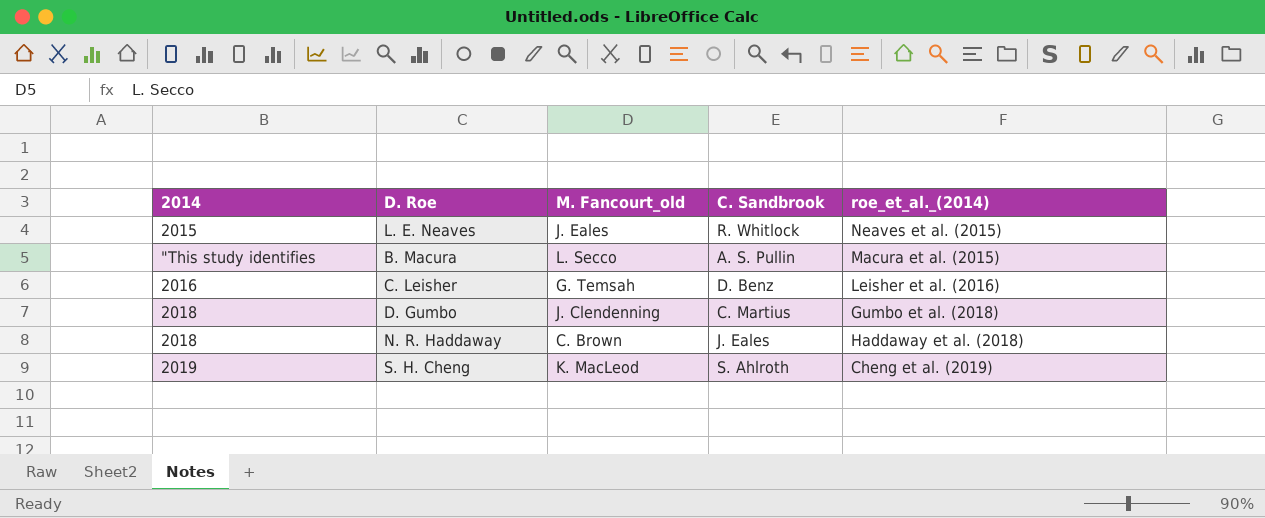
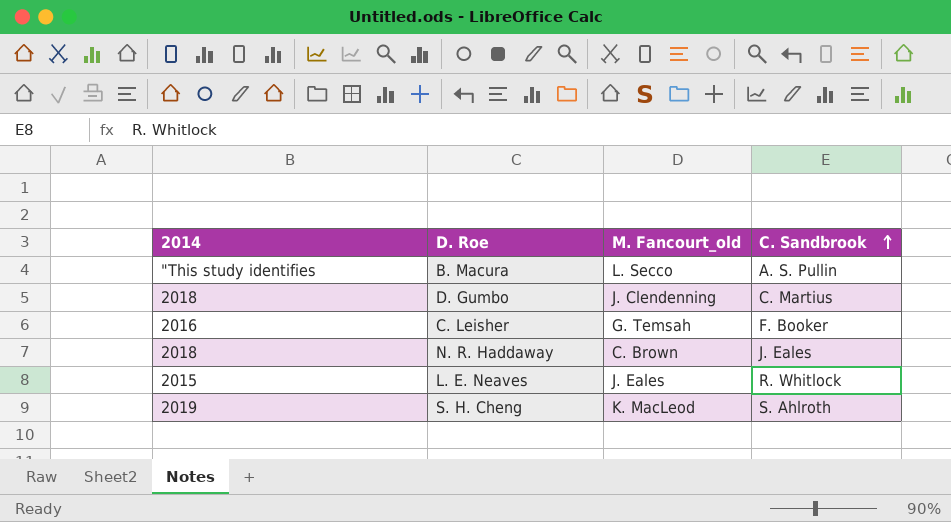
row order: none -> C. Sandbrook ascending
column roe_et_al._(2014) | position: 5 -> none
C. Leisher | C. Sandbrook: D. Benz -> F. Booker

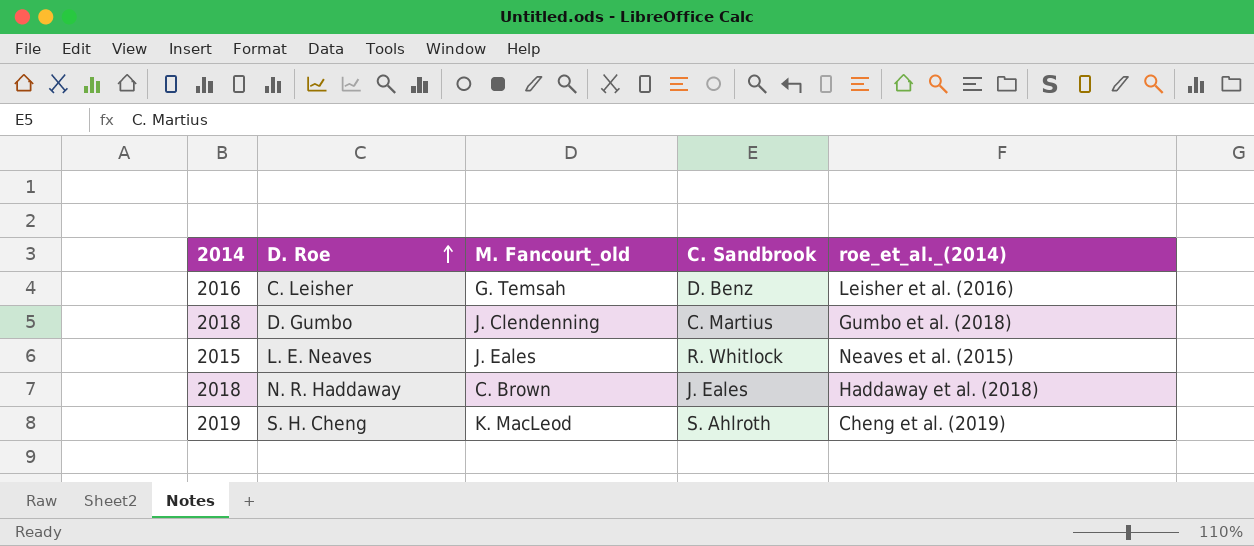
row order: C. Sandbrook ascending -> D. Roe ascending
column roe_et_al._(2014) | position: none -> 5
row B. Macura: "This study identifies | L. Secco | A. S. Pullin -> none
C. Leisher | C. Sandbrook: F. Booker -> D. Benz

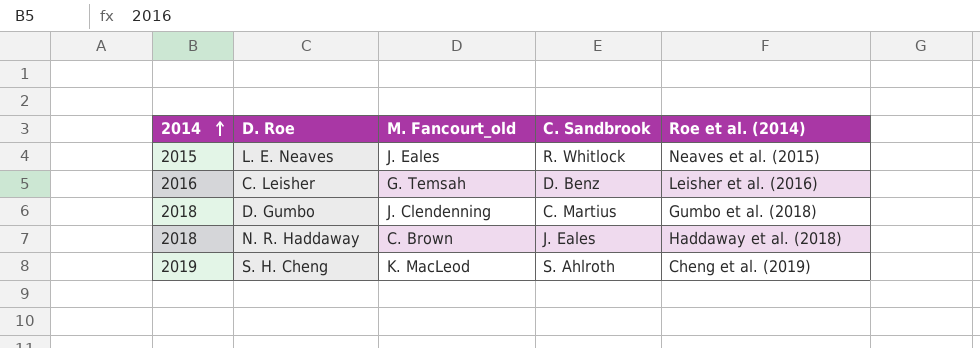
row order: D. Roe ascending -> 2014 ascending
column name: roe_et_al._(2014) -> Roe et al. (2014)

